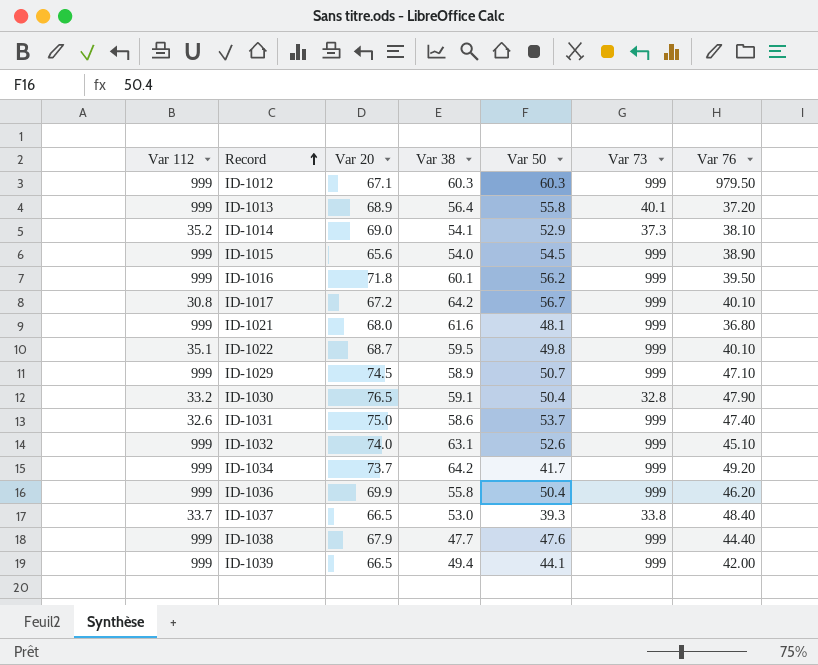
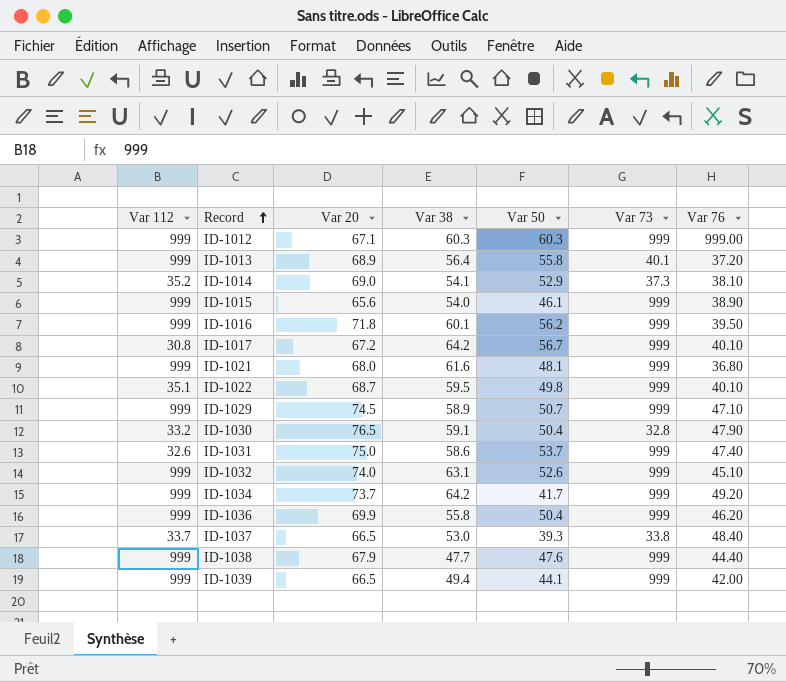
ID-1012 | Var 76: 979.50 -> 999.00
ID-1015 | Var 50: 54.5 -> 46.1

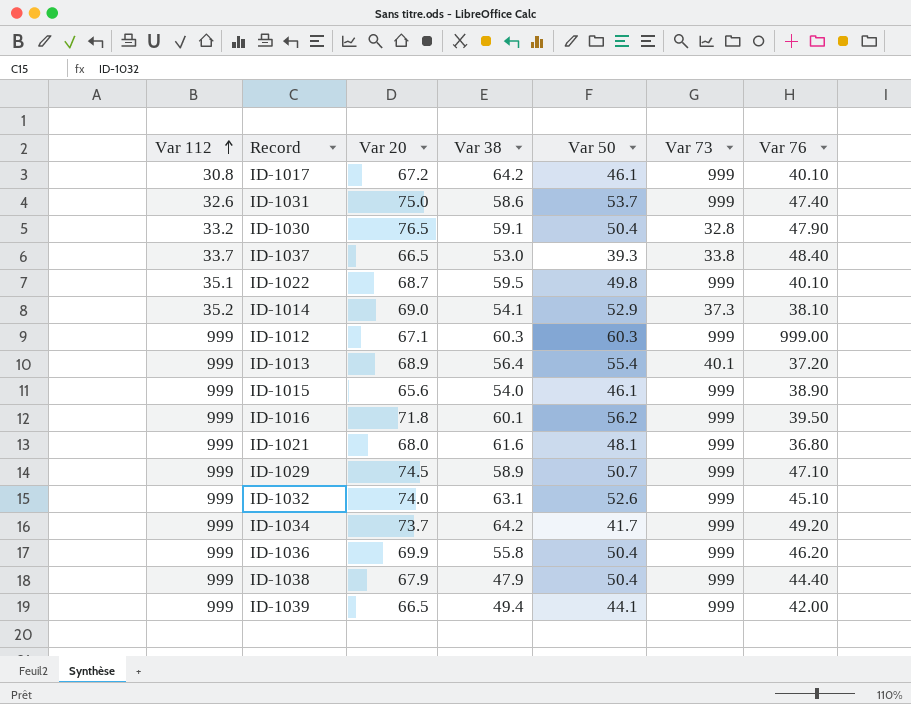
row order: Record ascending -> Var 112 ascending
ID-1017 | Var 50: 56.7 -> 46.1
ID-1013 | Var 50: 55.8 -> 55.4
ID-1038 | Var 38: 47.7 -> 47.9
ID-1038 | Var 50: 47.6 -> 50.4

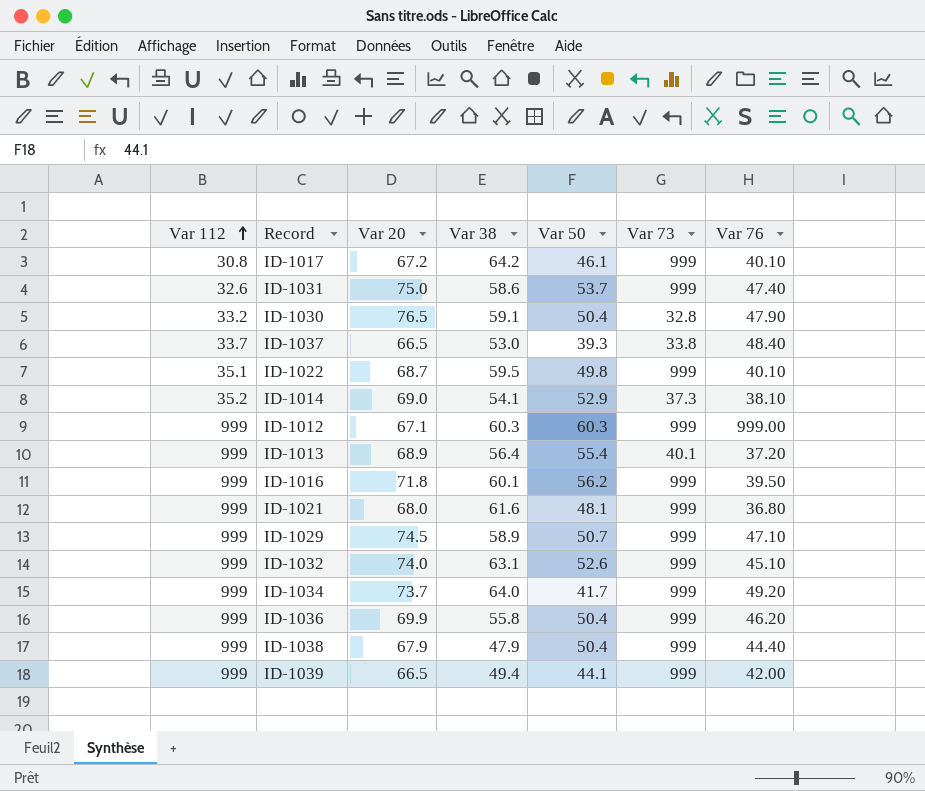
row ID-1015: 999 | 65.6 | 54.0 | 46.1 | 999 | 38.90 -> none
ID-1034 | Var 38: 64.2 -> 64.0

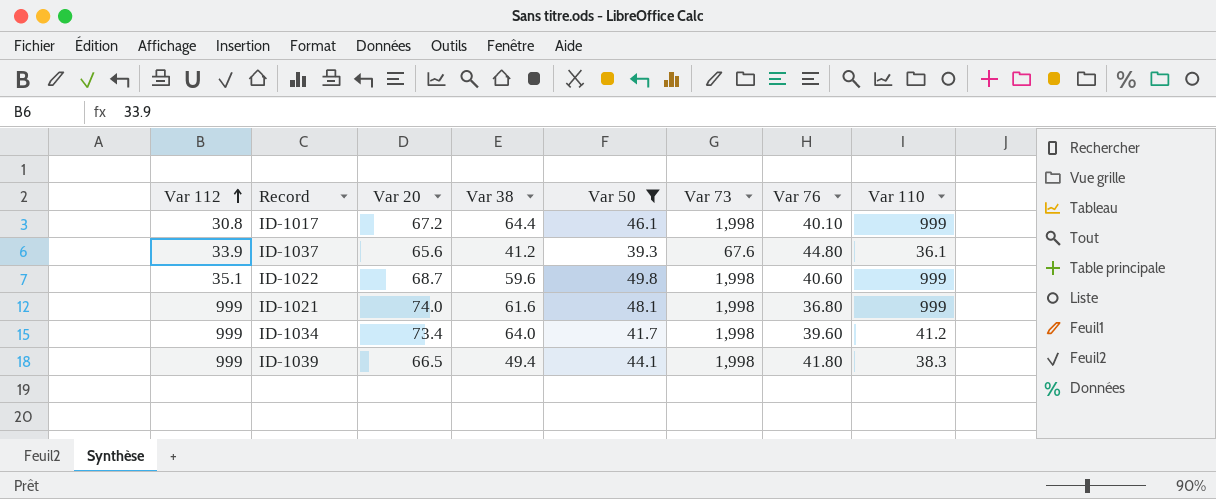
filter: none -> Var 50 <= 49.8
column Var 110 | position: none -> 8
ID-1017 | Var 38: 64.2 -> 64.4
ID-1017 | Var 73: 999 -> 1,998
ID-1037 | Var 112: 33.7 -> 33.9
ID-1037 | Var 20: 66.5 -> 65.6
ID-1037 | Var 38: 53.0 -> 41.2
ID-1037 | Var 73: 33.8 -> 67.6
ID-1037 | Var 76: 48.40 -> 44.80
ID-1022 | Var 38: 59.5 -> 59.6
ID-1022 | Var 73: 999 -> 1,998
ID-1022 | Var 76: 40.10 -> 40.60
ID-1021 | Var 20: 68.0 -> 74.0
ID-1021 | Var 73: 999 -> 1,998
ID-1034 | Var 20: 73.7 -> 73.4
ID-1034 | Var 73: 999 -> 1,998
ID-1034 | Var 76: 49.20 -> 39.60
ID-1039 | Var 73: 999 -> 1,998
ID-1039 | Var 76: 42.00 -> 41.80

